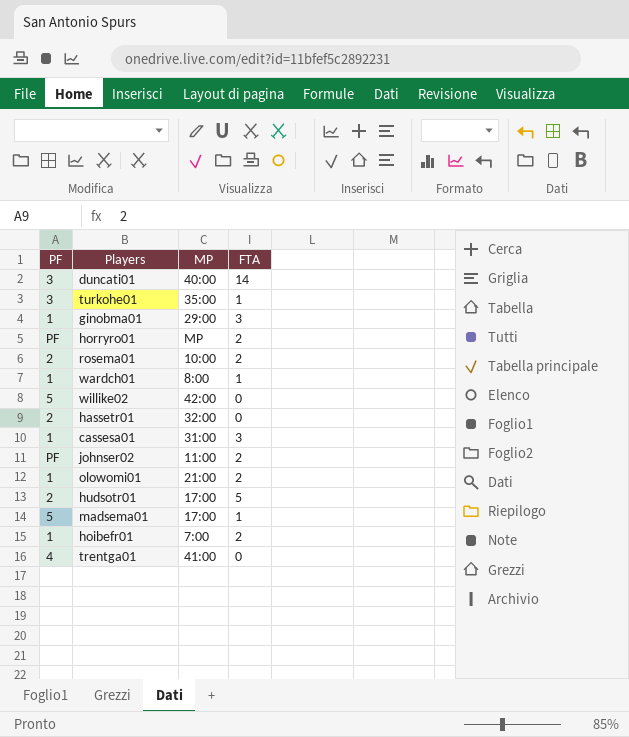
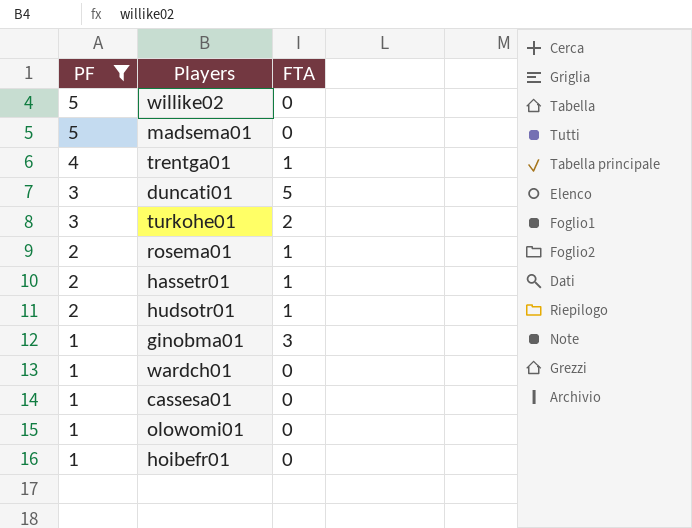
filter: none -> PF != PF
row order: none -> PF descending
column MP | position: 3 -> none
madsema01 | FTA: 1 -> 0
trentga01 | FTA: 0 -> 1
duncati01 | FTA: 14 -> 5
turkohe01 | FTA: 1 -> 2
rosema01 | FTA: 2 -> 1
hassetr01 | FTA: 0 -> 1
hudsotr01 | FTA: 5 -> 1
wardch01 | FTA: 1 -> 0
cassesa01 | FTA: 3 -> 0
olowomi01 | FTA: 2 -> 0
hoibefr01 | FTA: 2 -> 0

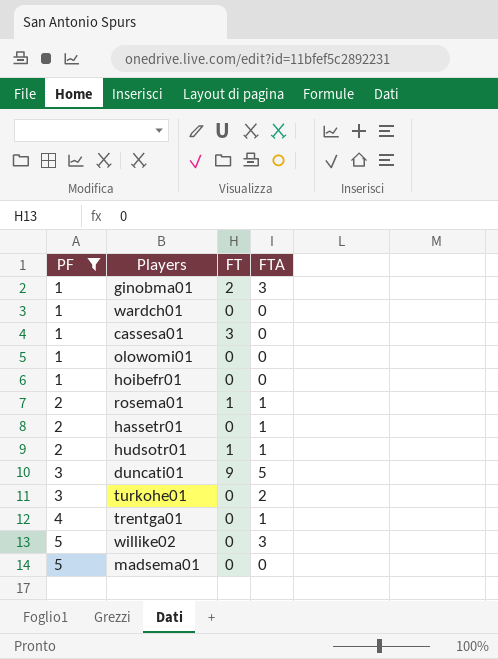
row order: PF descending -> PF ascending
column FT | position: none -> 3
willike02 | FTA: 0 -> 3

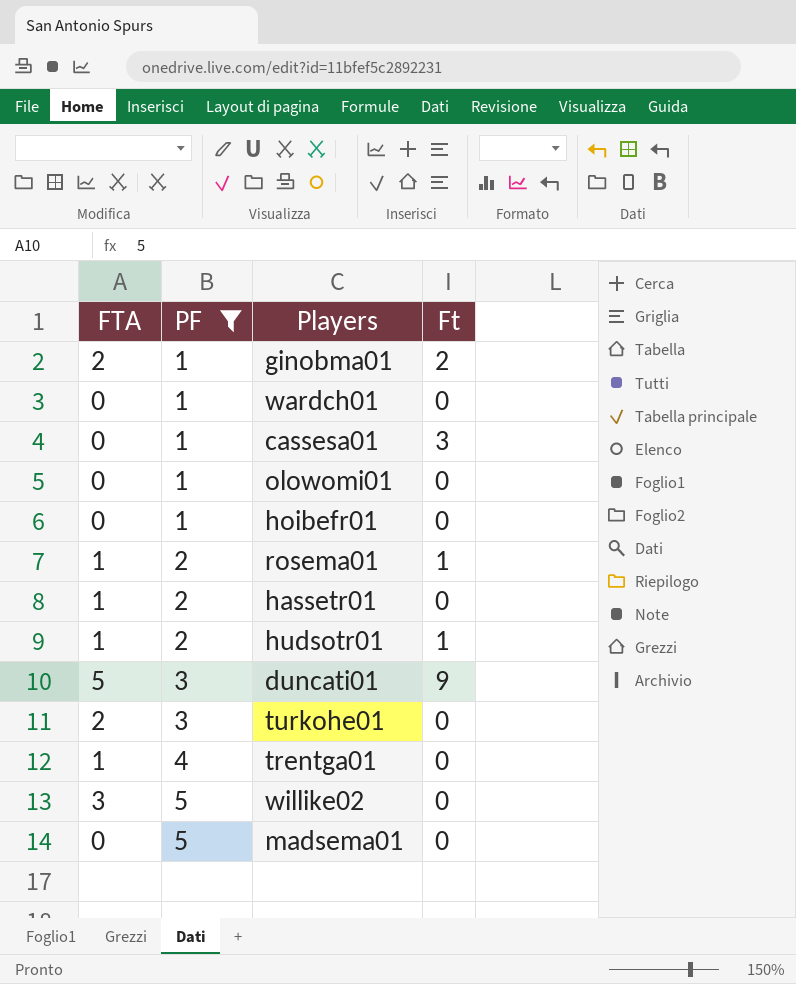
column FTA | position: 4 -> 1
column name: FT -> Ft
ginobma01 | FTA: 3 -> 2

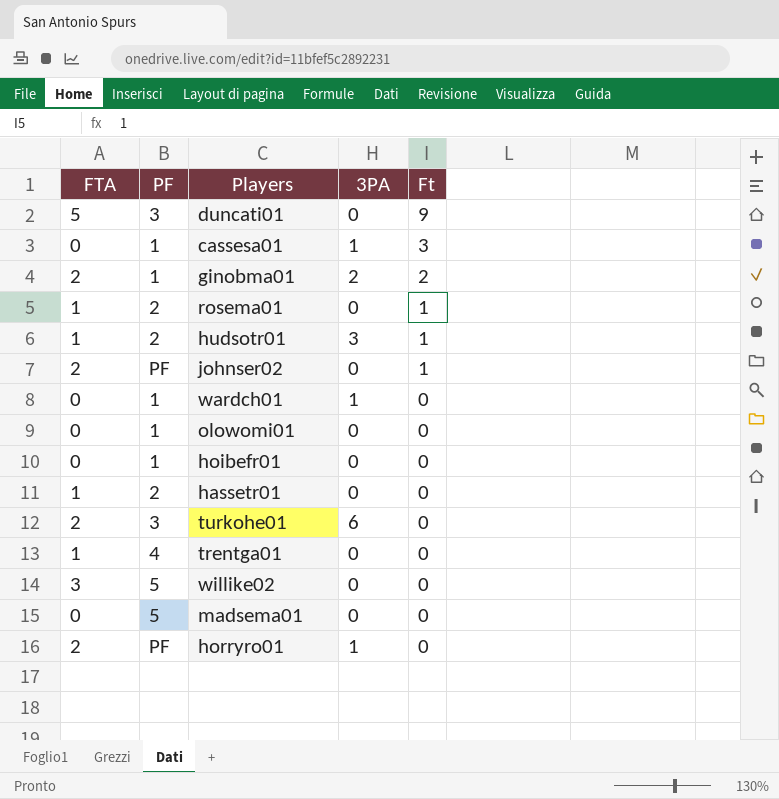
filter: PF != PF -> none
row order: PF ascending -> Ft descending
column 3PA | position: none -> 4

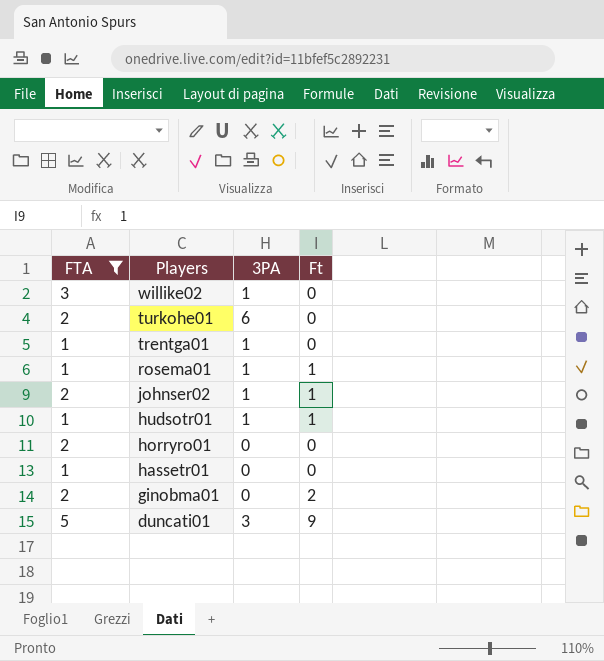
filter: none -> FTA != 0
row order: Ft descending -> Players descending
column PF | position: 2 -> none
willike02 | 3PA: 0 -> 1
trentga01 | 3PA: 0 -> 1
rosema01 | 3PA: 0 -> 1
johnser02 | 3PA: 0 -> 1
hudsotr01 | 3PA: 3 -> 1
horryro01 | 3PA: 1 -> 0
ginobma01 | 3PA: 2 -> 0
duncati01 | 3PA: 0 -> 3

